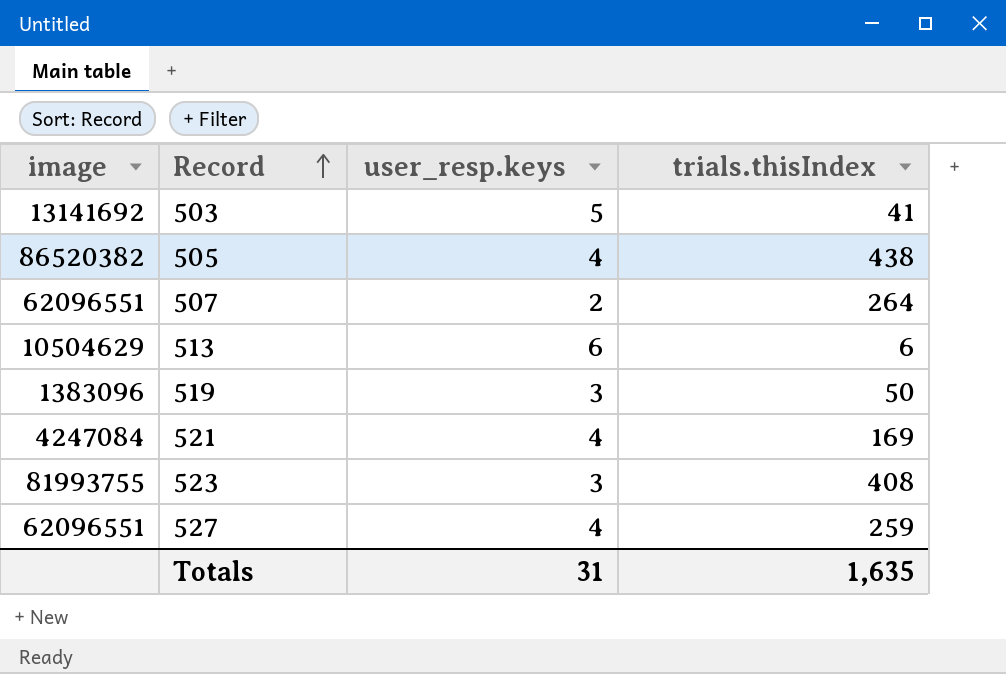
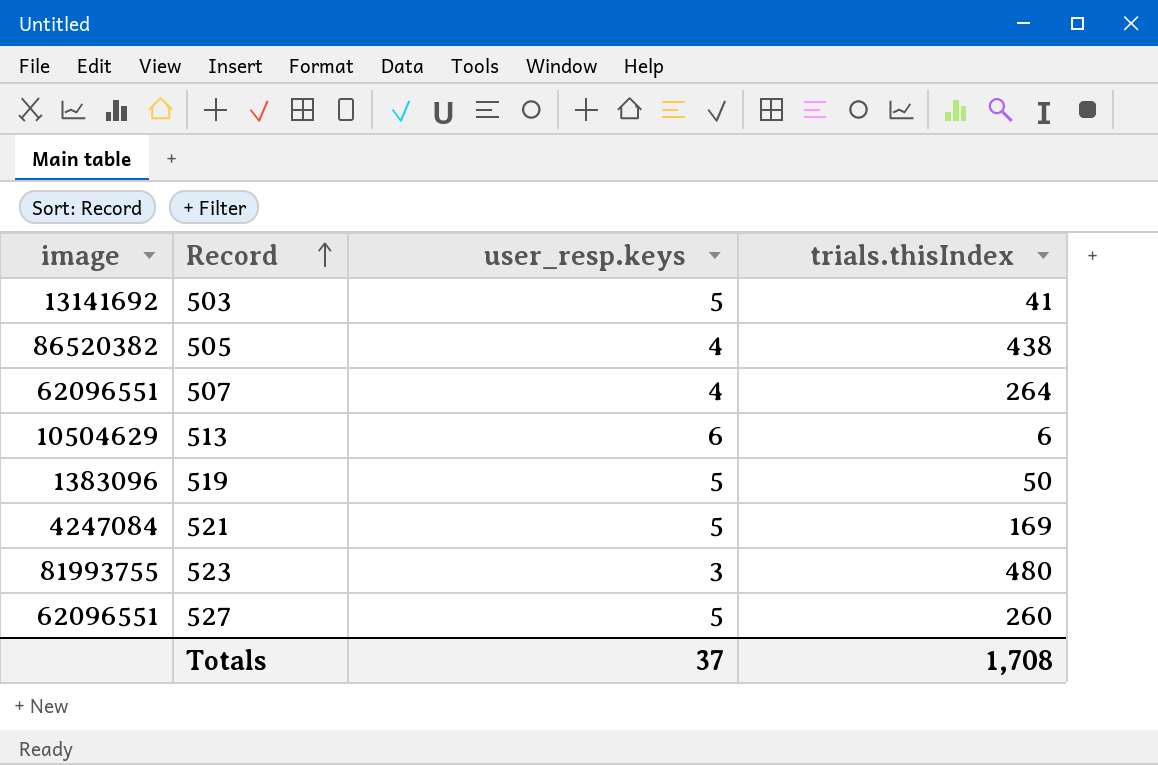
507 | user_resp.keys: 2 -> 4
519 | user_resp.keys: 3 -> 5
521 | user_resp.keys: 4 -> 5
523 | trials.thisIndex: 408 -> 480
527 | user_resp.keys: 4 -> 5
527 | trials.thisIndex: 259 -> 260
Totals | user_resp.keys: 31 -> 37
Totals | trials.thisIndex: 1,635 -> 1,708

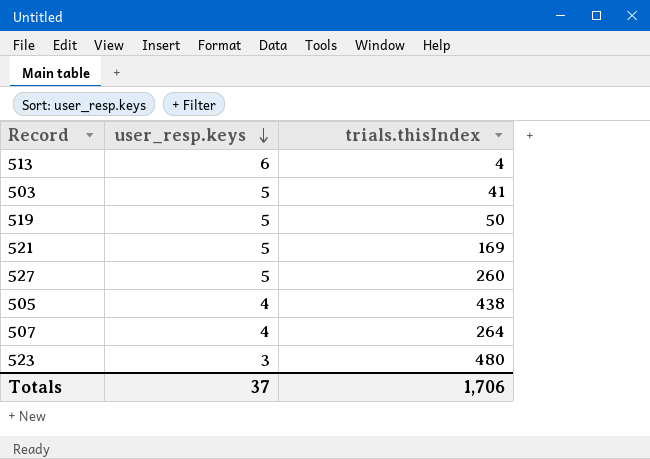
row order: Record ascending -> user_resp.keys descending
column image | position: 1 -> none
513 | trials.thisIndex: 6 -> 4
Totals | trials.thisIndex: 1,708 -> 1,706

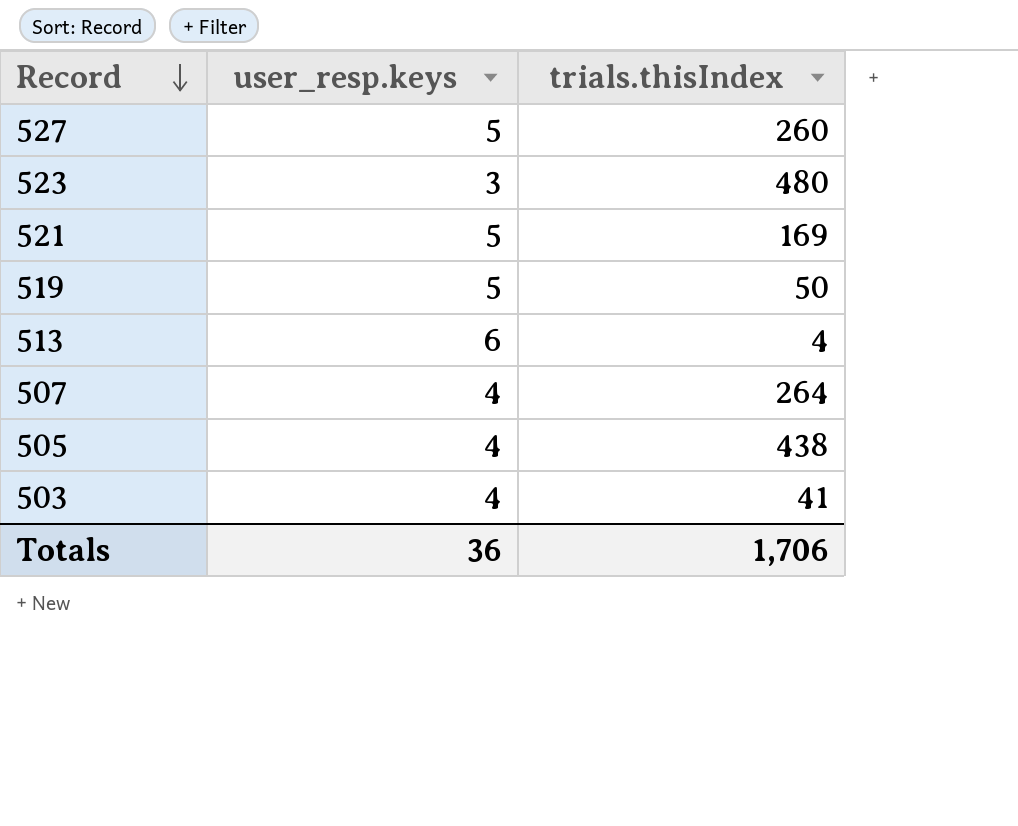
row order: user_resp.keys descending -> Record descending
503 | user_resp.keys: 5 -> 4
Totals | user_resp.keys: 37 -> 36

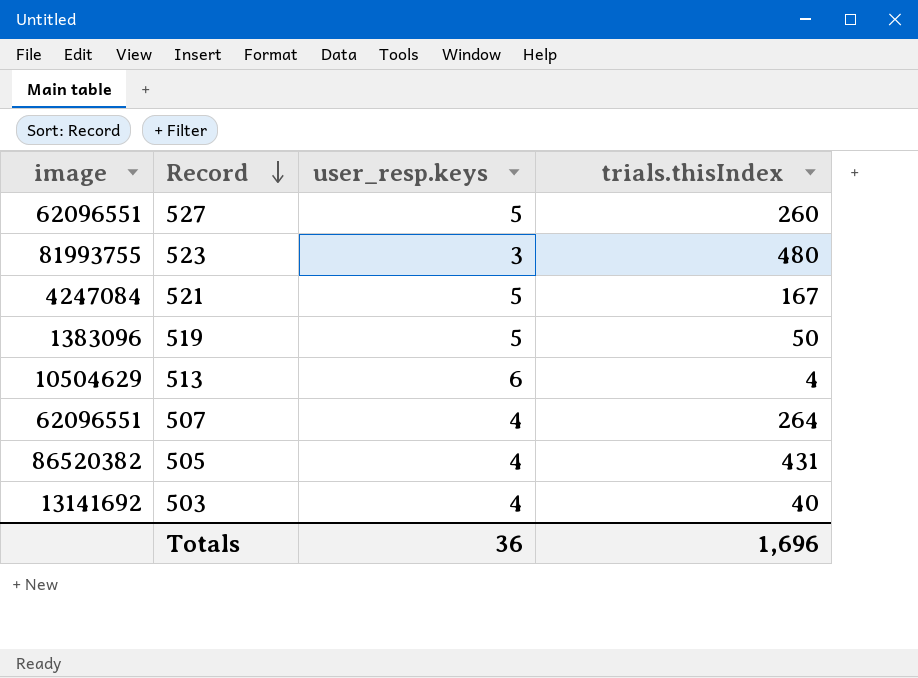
column image | position: none -> 1
521 | trials.thisIndex: 169 -> 167
505 | trials.thisIndex: 438 -> 431
503 | trials.thisIndex: 41 -> 40
Totals | trials.thisIndex: 1,706 -> 1,696

